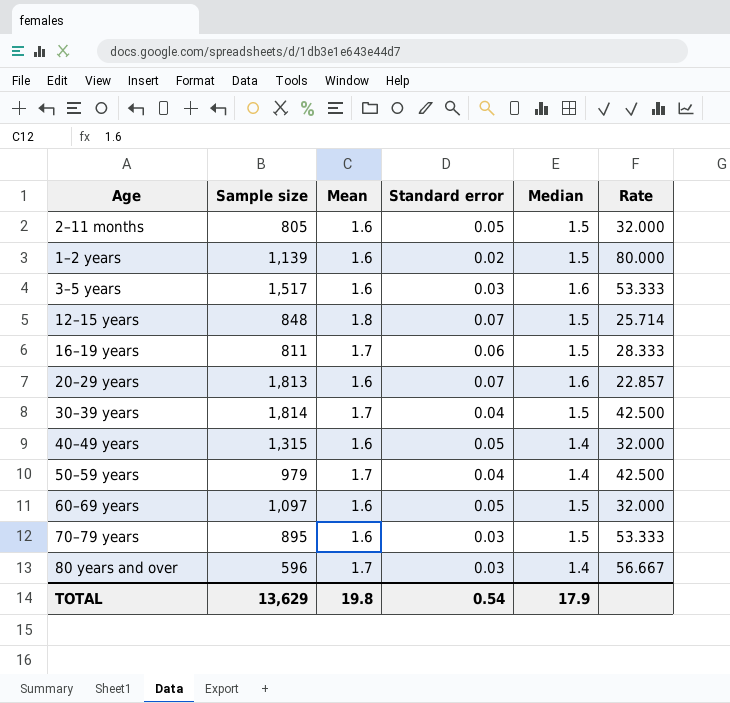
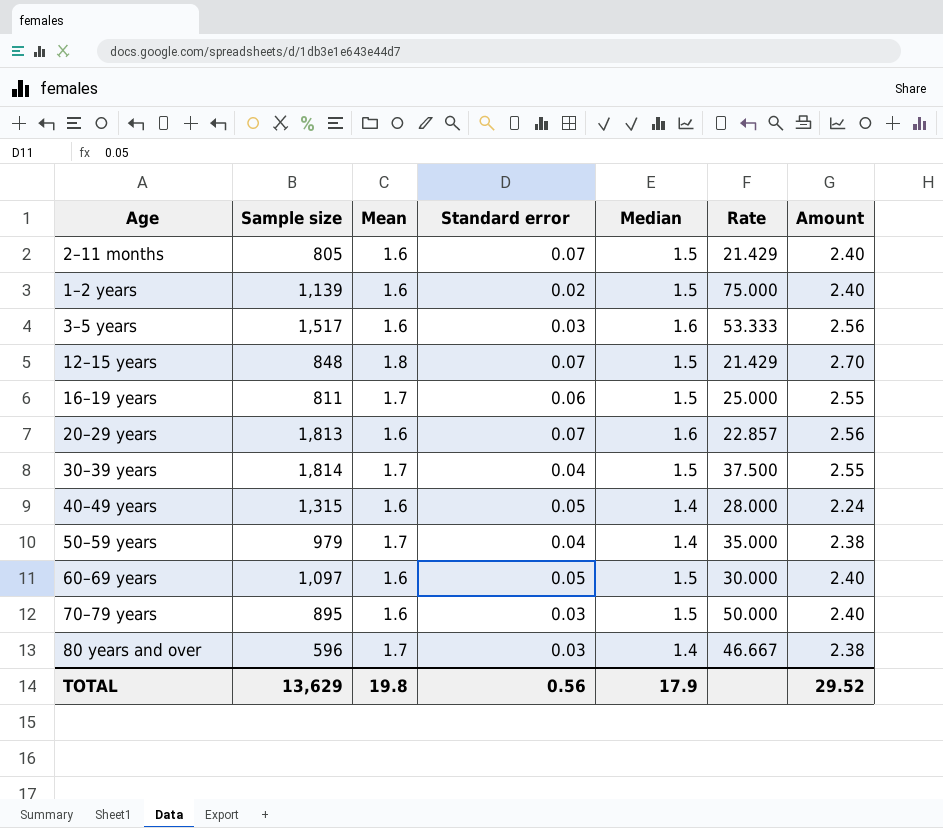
column Rate | formula: [Mean] / [Standard error] -> [Median] / [Standard error]
column Amount | formula: none -> [Mean] * [Median]
2–11 months | Standard error: 0.05 -> 0.07
TOTAL | Standard error: 0.54 -> 0.56

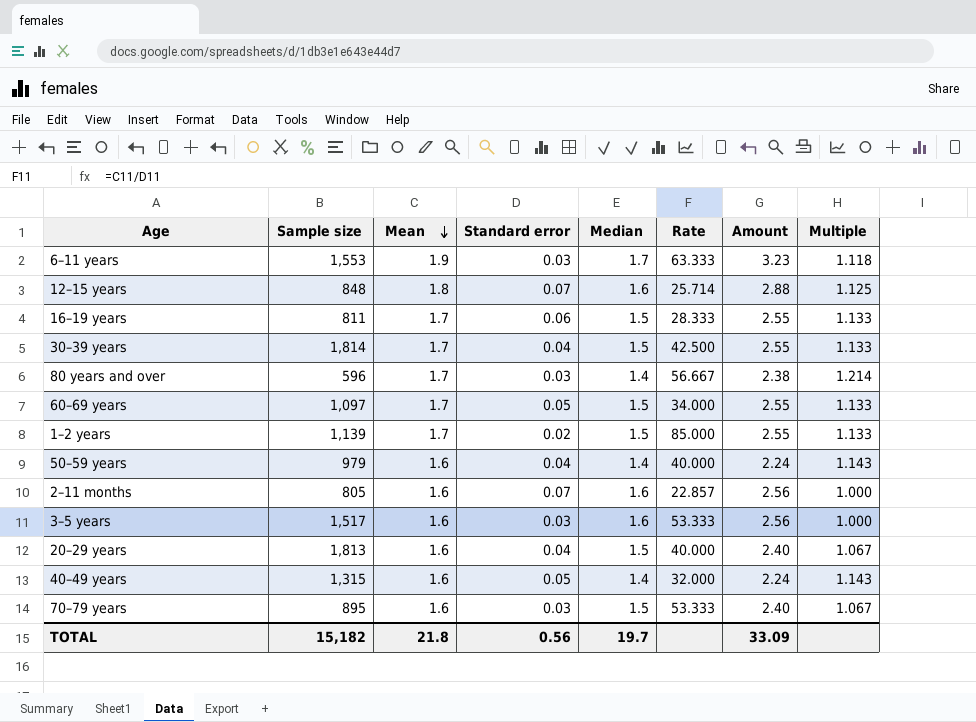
row order: none -> Mean descending
column Rate | formula: [Median] / [Standard error] -> [Mean] / [Standard error]
column Multiple | formula: none -> [Mean] / [Median]
row 6–11 years: none -> 1,553 | 1.9 | 0.03 | 1.7 | 63.333 | 3.23 | 1.118
12–15 years | Median: 1.5 -> 1.6
12–15 years | Amount: 2.70 -> 2.88
60–69 years | Mean: 1.6 -> 1.7
60–69 years | Amount: 2.40 -> 2.55
1–2 years | Mean: 1.6 -> 1.7
1–2 years | Amount: 2.40 -> 2.55
50–59 years | Mean: 1.7 -> 1.6
50–59 years | Amount: 2.38 -> 2.24
2–11 months | Median: 1.5 -> 1.6
2–11 months | Amount: 2.40 -> 2.56
20–29 years | Standard error: 0.07 -> 0.04
20–29 years | Median: 1.6 -> 1.5
20–29 years | Amount: 2.56 -> 2.40
TOTAL | Sample size: 13,629 -> 15,182
TOTAL | Mean: 19.8 -> 21.8
TOTAL | Median: 17.9 -> 19.7
TOTAL | Amount: 29.52 -> 33.09

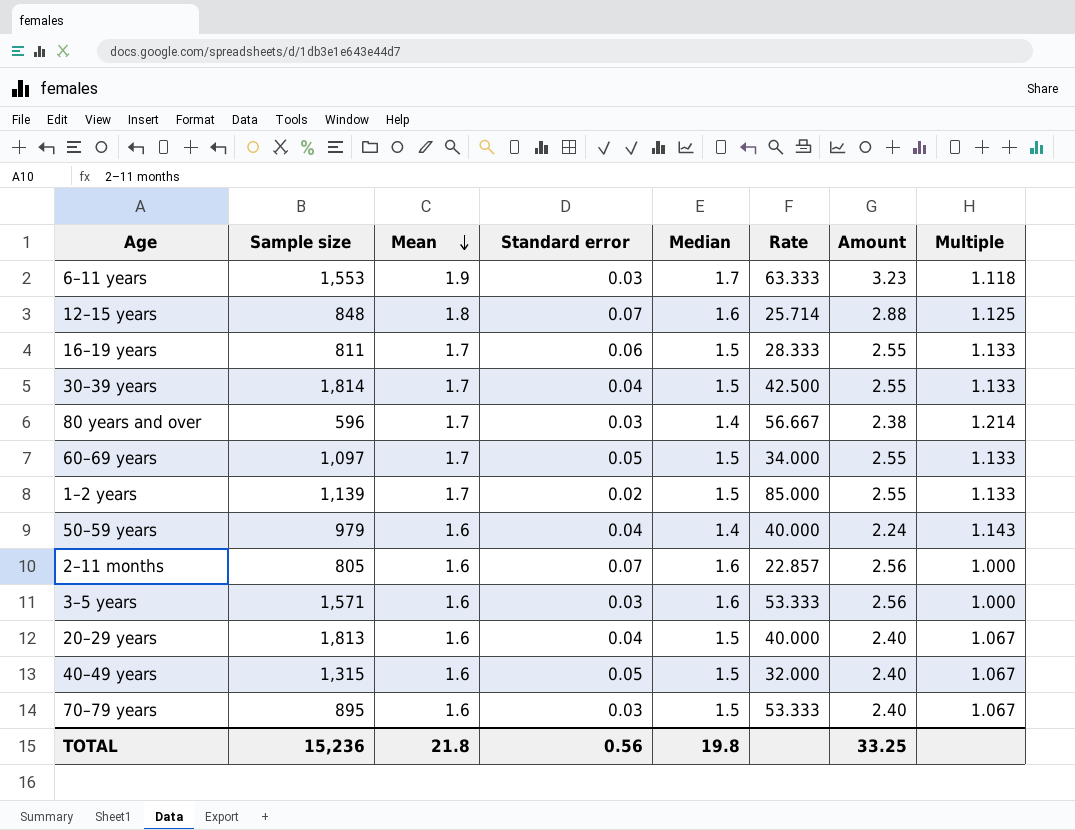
3–5 years | Sample size: 1,517 -> 1,571
40–49 years | Median: 1.4 -> 1.5
40–49 years | Amount: 2.24 -> 2.40
40–49 years | Multiple: 1.143 -> 1.067
TOTAL | Sample size: 15,182 -> 15,236
TOTAL | Median: 19.7 -> 19.8
TOTAL | Amount: 33.09 -> 33.25

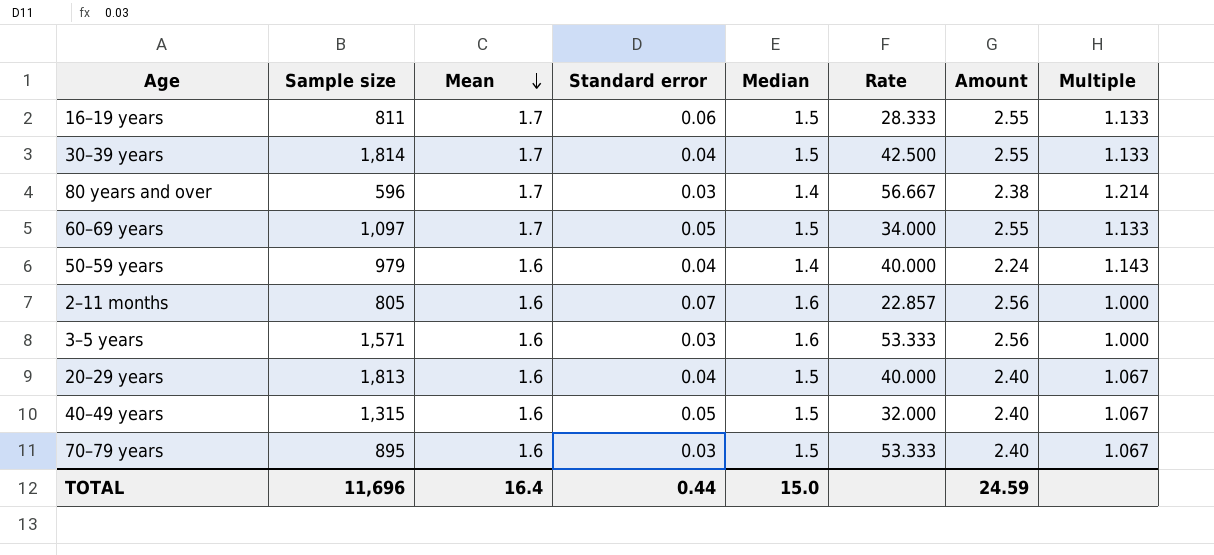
row 6–11 years: 1,553 | 1.9 | 0.03 | 1.7 | 63.333 | 3.23 | 1.118 -> none
row 12–15 years: 848 | 1.8 | 0.07 | 1.6 | 25.714 | 2.88 | 1.125 -> none
row 1–2 years: 1,139 | 1.7 | 0.02 | 1.5 | 85.000 | 2.55 | 1.133 -> none
TOTAL | Sample size: 15,236 -> 11,696
TOTAL | Mean: 21.8 -> 16.4
TOTAL | Standard error: 0.56 -> 0.44
TOTAL | Median: 19.8 -> 15.0
TOTAL | Amount: 33.25 -> 24.59

